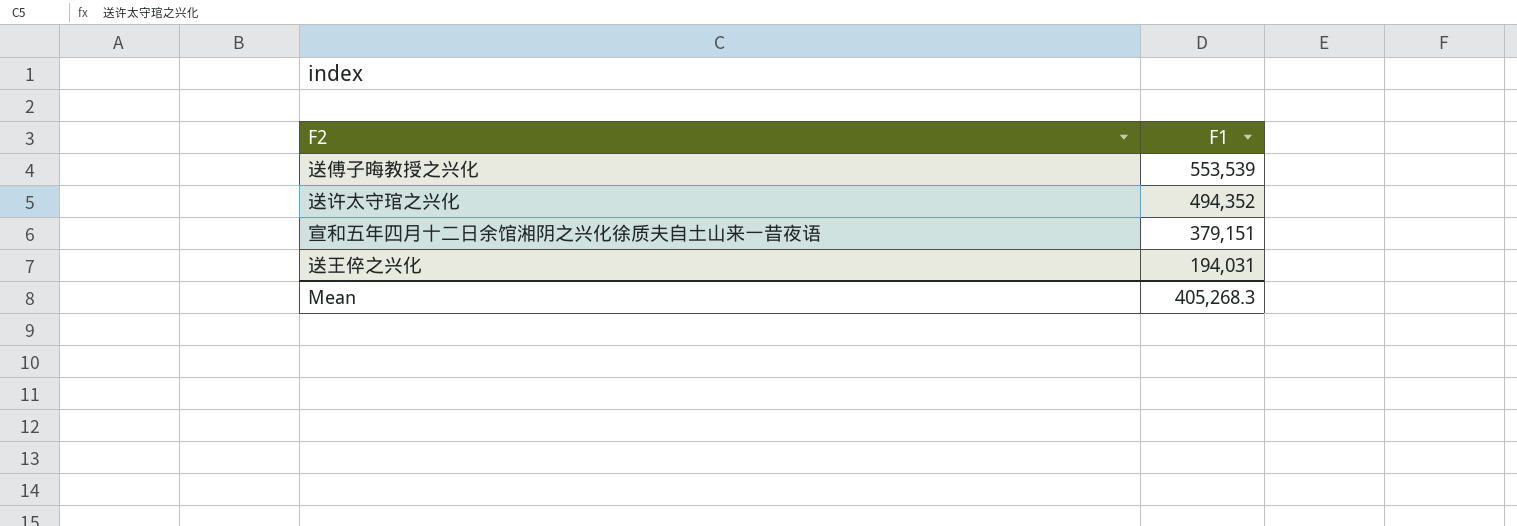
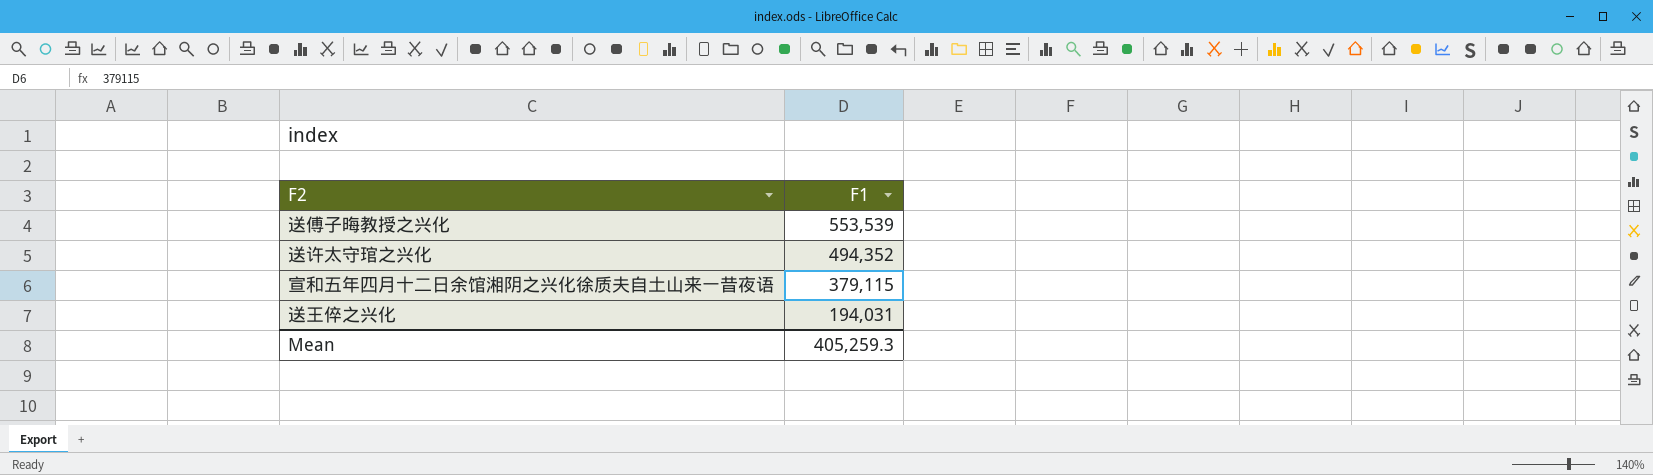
宣和五年四月十二日余馆湘阴之兴化徐质夫自土山来一昔夜语 | F1: 379,151 -> 379,115
Mean | F1: 405,268.3 -> 405,259.3

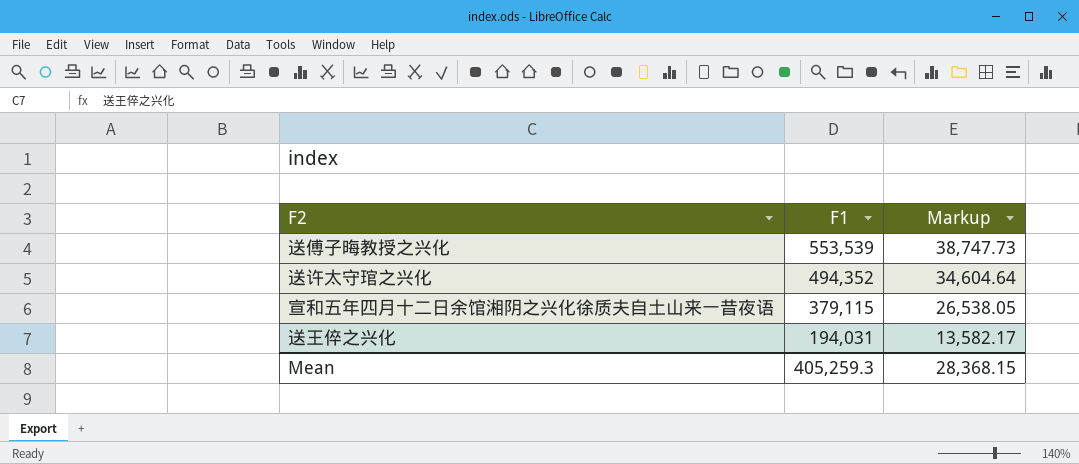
column Markup | formula: none -> [F1] * 0.07

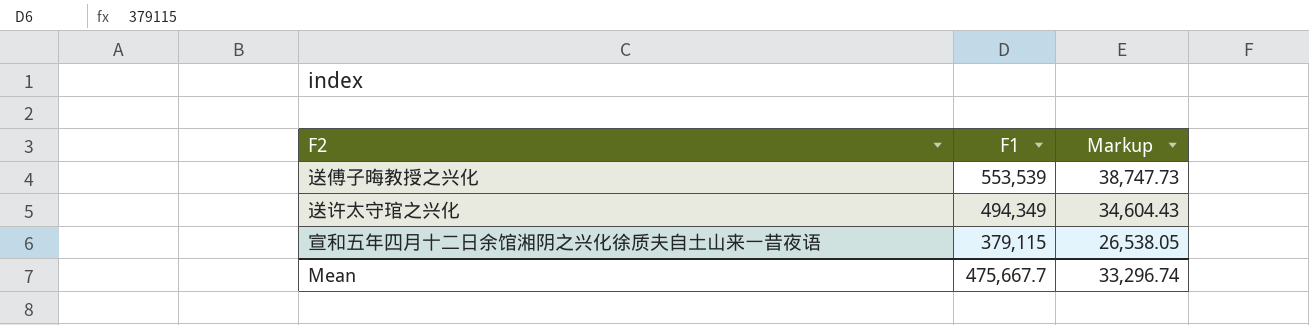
row 送王倅之兴化: 194,031 | 13,582.17 -> none
送许太守琯之兴化 | F1: 494,352 -> 494,349
送许太守琯之兴化 | Markup: 34,604.64 -> 34,604.43
Mean | F1: 405,259.3 -> 475,667.7
Mean | Markup: 28,368.15 -> 33,296.74

